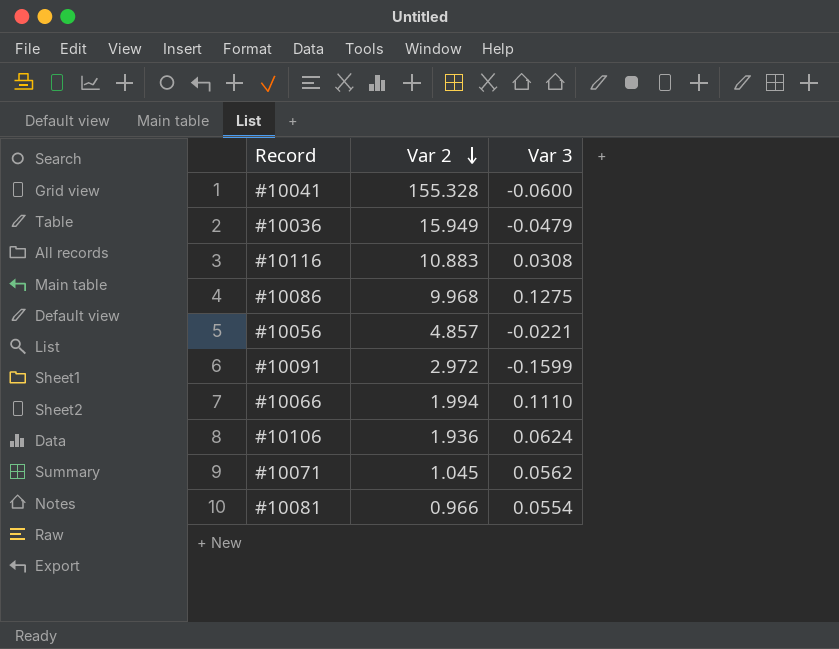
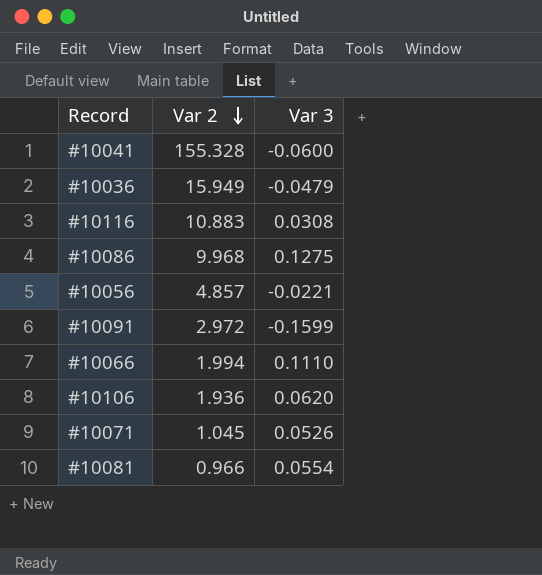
#10106 | Var 3: 0.0624 -> 0.0620
#10071 | Var 3: 0.0562 -> 0.0526

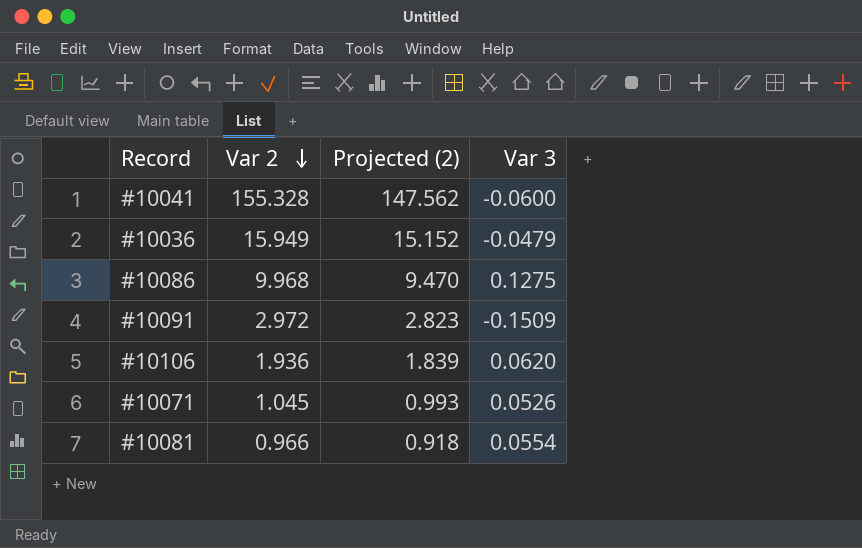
column Projected (2) | formula: none -> [Var 2] * 0.95
row #10116: 10.883 | 0.0308 -> none
row #10056: 4.857 | -0.0221 -> none
row #10066: 1.994 | 0.1110 -> none
#10091 | Var 3: -0.1599 -> -0.1509

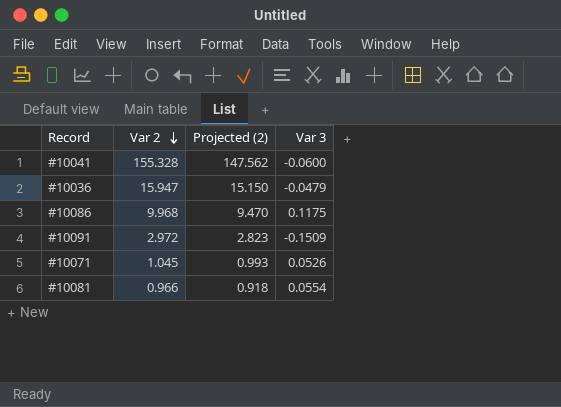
row #10106: 1.936 | 1.839 | 0.0620 -> none
#10036 | Var 2: 15.949 -> 15.947
#10036 | Projected (2): 15.152 -> 15.150
#10086 | Var 3: 0.1275 -> 0.1175

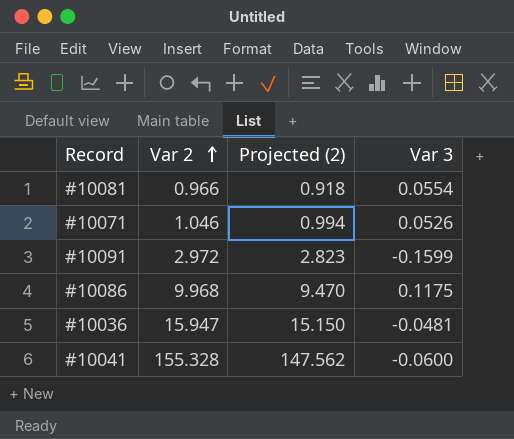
row order: Var 2 descending -> Var 2 ascending
#10071 | Var 2: 1.045 -> 1.046
#10071 | Projected (2): 0.993 -> 0.994
#10091 | Var 3: -0.1509 -> -0.1599
#10036 | Var 3: -0.0479 -> -0.0481

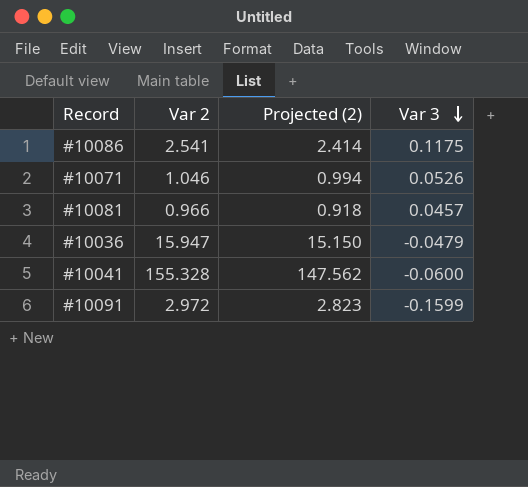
row order: Var 2 ascending -> Var 3 descending
#10086 | Var 2: 9.968 -> 2.541
#10086 | Projected (2): 9.470 -> 2.414
#10081 | Var 3: 0.0554 -> 0.0457
#10036 | Var 3: -0.0481 -> -0.0479

